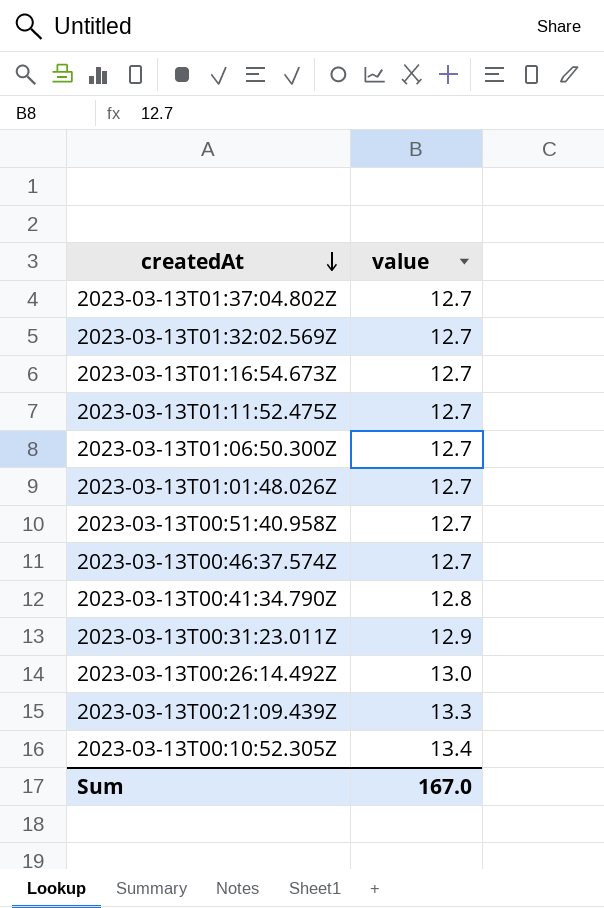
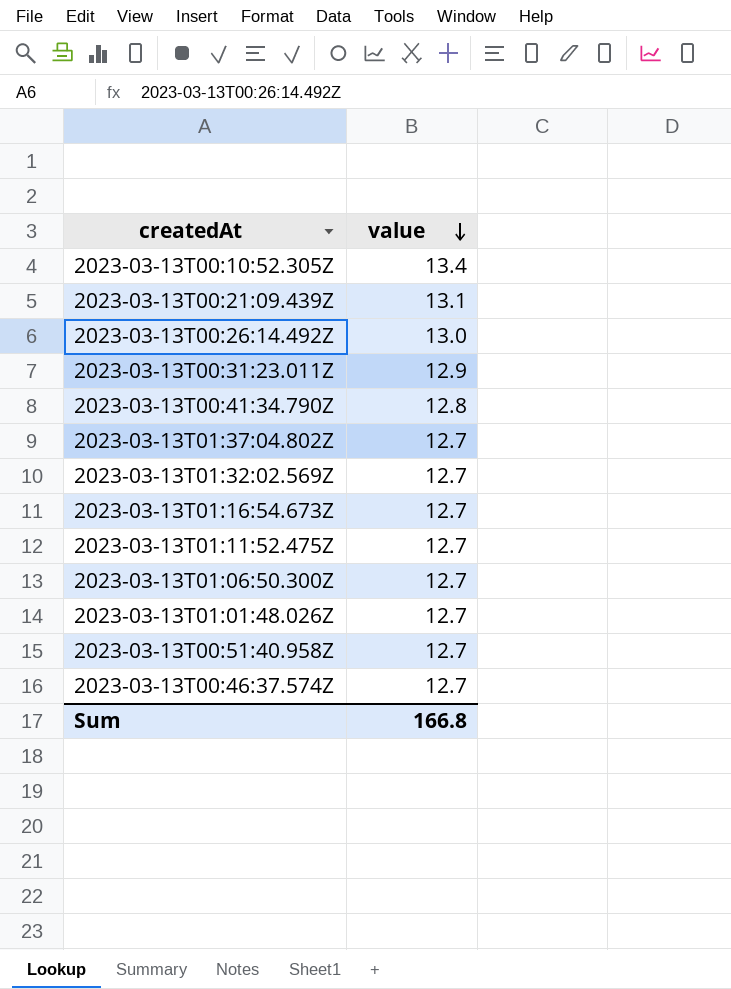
row order: createdAt descending -> value descending
2023-03-13T00:21:09.439Z | value: 13.3 -> 13.1
Sum | value: 167.0 -> 166.8

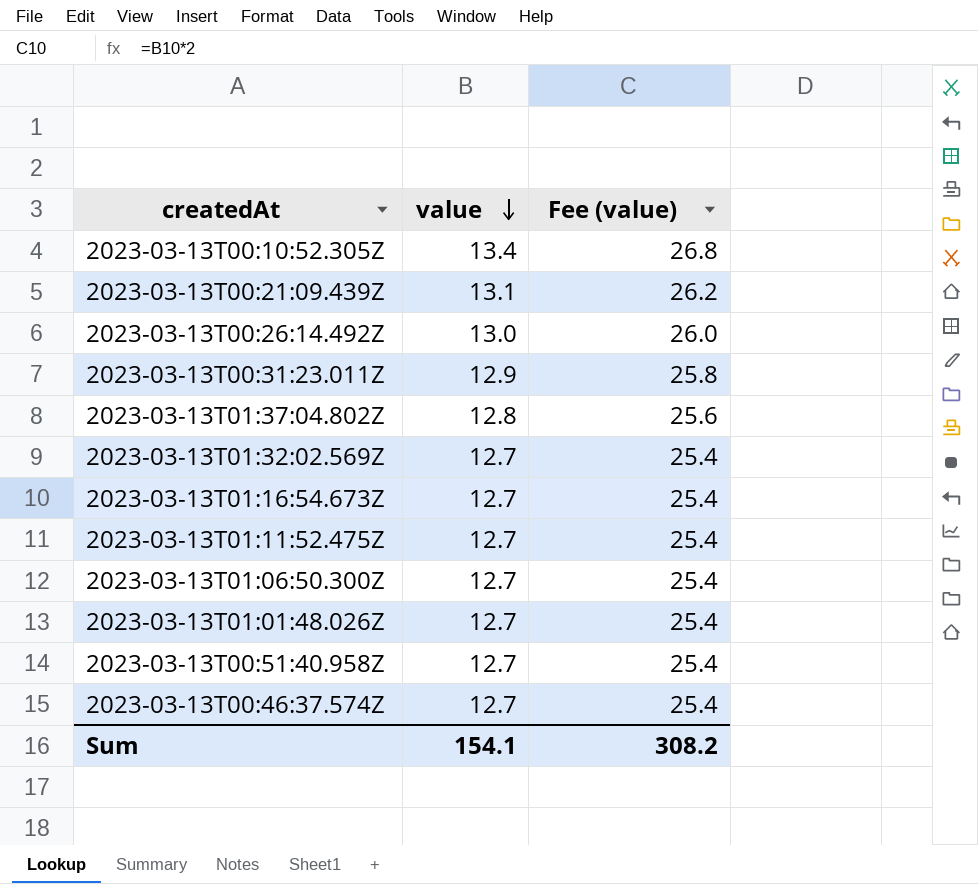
column Fee (value) | formula: none -> [value] * 2
row 2023-03-13T00:41:34.790Z: 12.8 -> none
2023-03-13T01:37:04.802Z | value: 12.7 -> 12.8
Sum | value: 166.8 -> 154.1

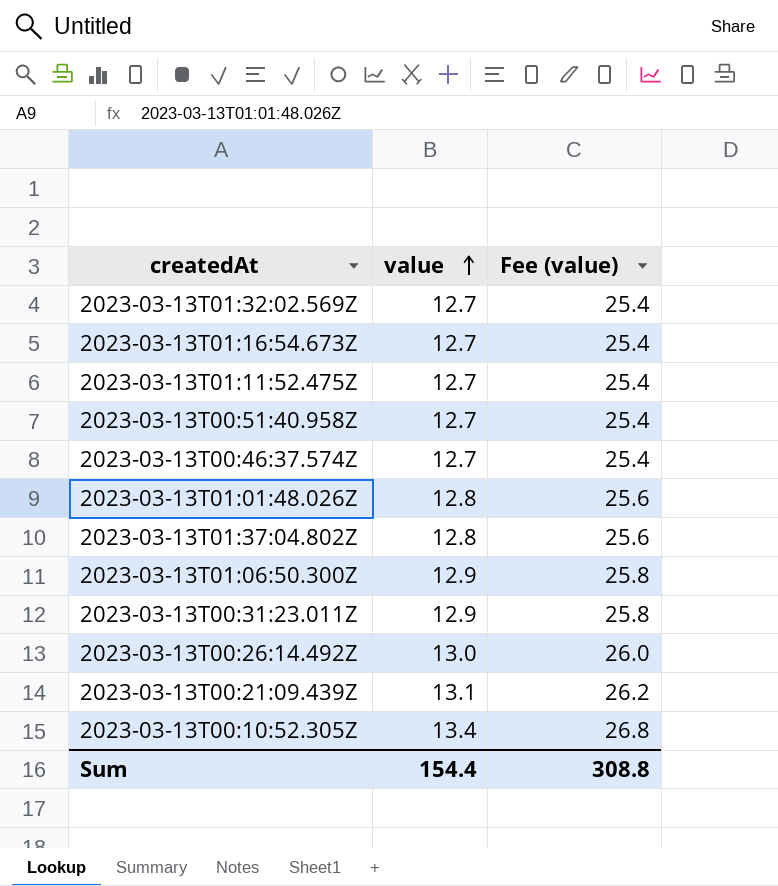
row order: value descending -> value ascending
2023-03-13T01:01:48.026Z | value: 12.7 -> 12.8
2023-03-13T01:01:48.026Z | Fee (value): 25.4 -> 25.6
2023-03-13T01:06:50.300Z | value: 12.7 -> 12.9
2023-03-13T01:06:50.300Z | Fee (value): 25.4 -> 25.8
Sum | value: 154.1 -> 154.4
Sum | Fee (value): 308.2 -> 308.8

